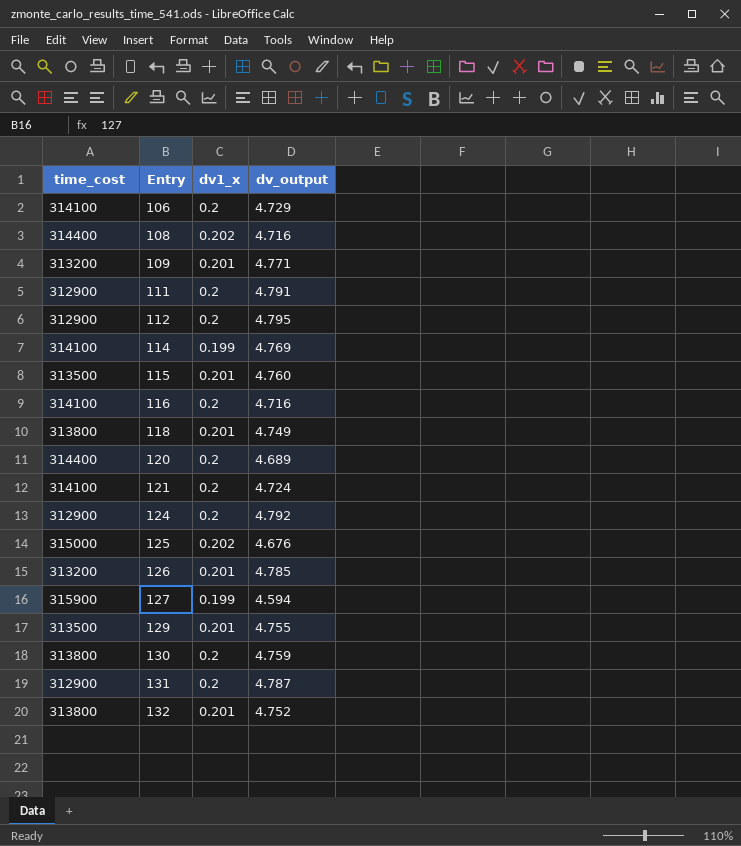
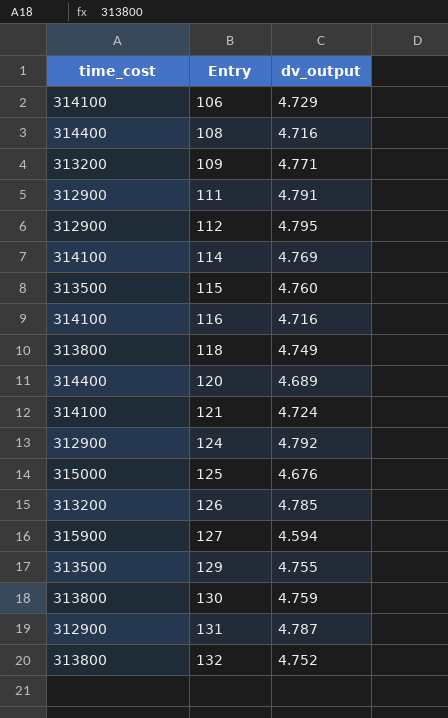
column dv1_x | position: 3 -> none

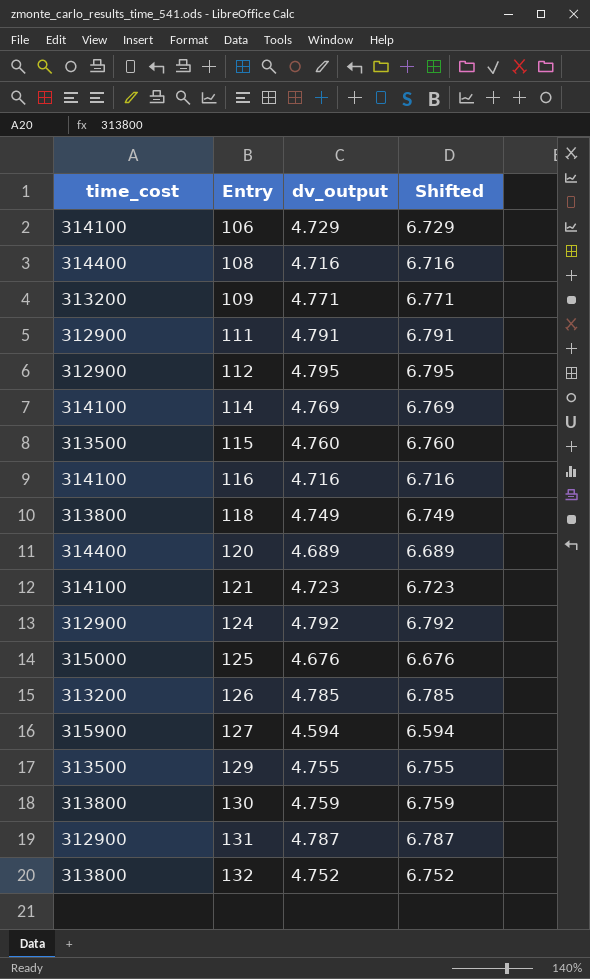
column Shifted | formula: none -> [dv_output] + 2
121 | dv_output: 4.724 -> 4.723

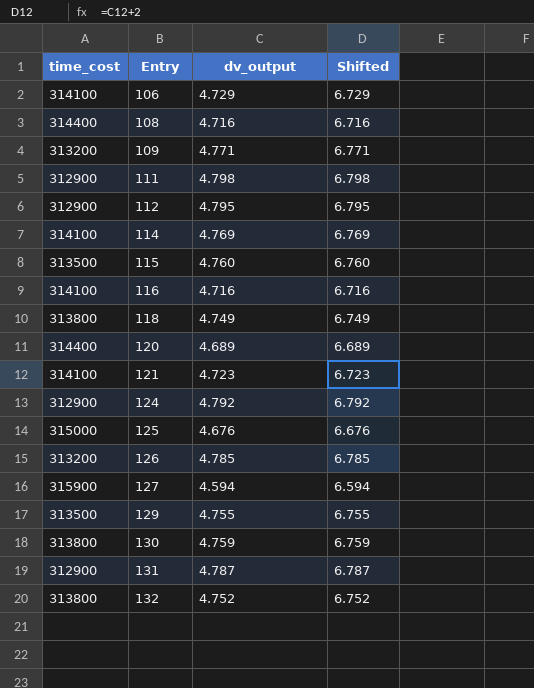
111 | dv_output: 4.791 -> 4.798
111 | Shifted: 6.791 -> 6.798

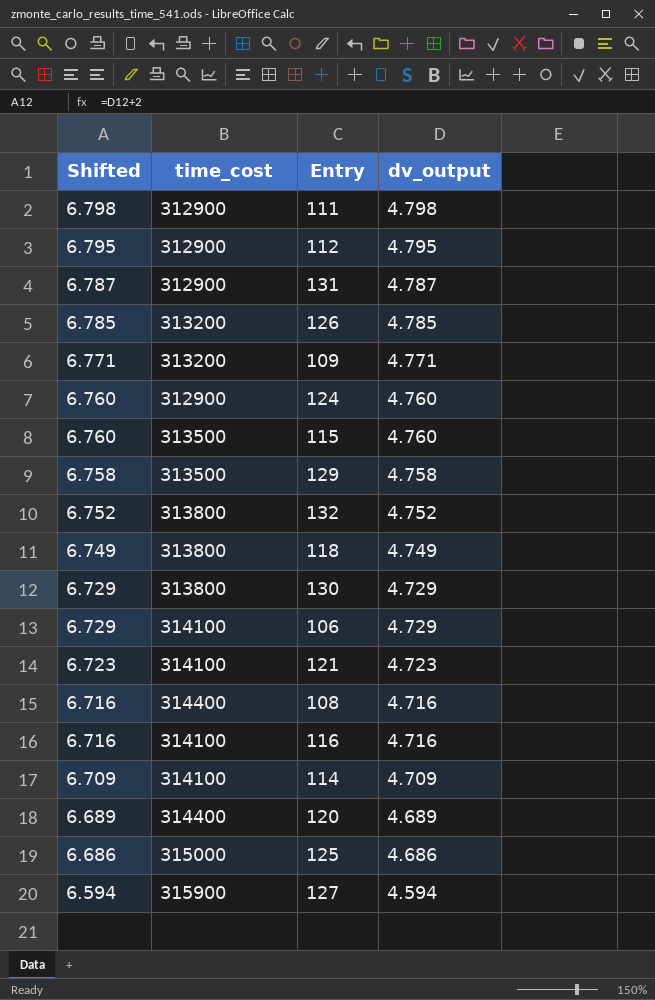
row order: Entry ascending -> Shifted descending
column Shifted | position: 4 -> 1
124 | Shifted: 6.792 -> 6.760
124 | dv_output: 4.792 -> 4.760
129 | Shifted: 6.755 -> 6.758
129 | dv_output: 4.755 -> 4.758
130 | Shifted: 6.759 -> 6.729
130 | dv_output: 4.759 -> 4.729
114 | Shifted: 6.769 -> 6.709
114 | dv_output: 4.769 -> 4.709
125 | Shifted: 6.676 -> 6.686
125 | dv_output: 4.676 -> 4.686

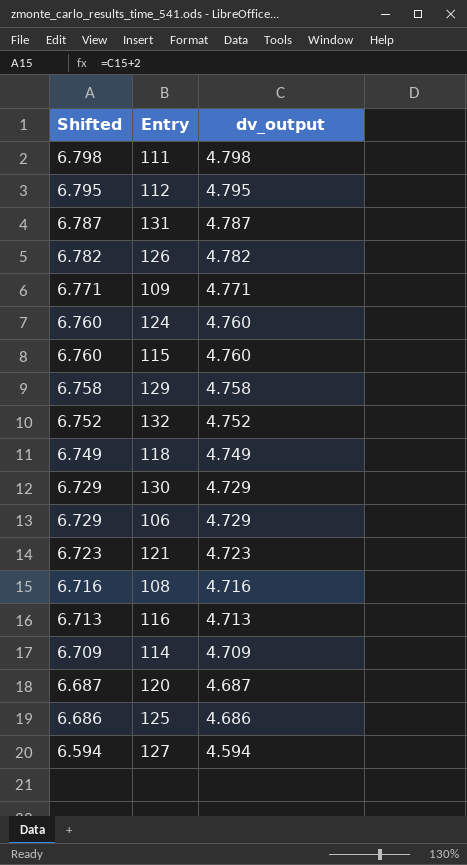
column time_cost | position: 2 -> none
126 | Shifted: 6.785 -> 6.782
126 | dv_output: 4.785 -> 4.782
116 | Shifted: 6.716 -> 6.713
116 | dv_output: 4.716 -> 4.713
120 | Shifted: 6.689 -> 6.687
120 | dv_output: 4.689 -> 4.687

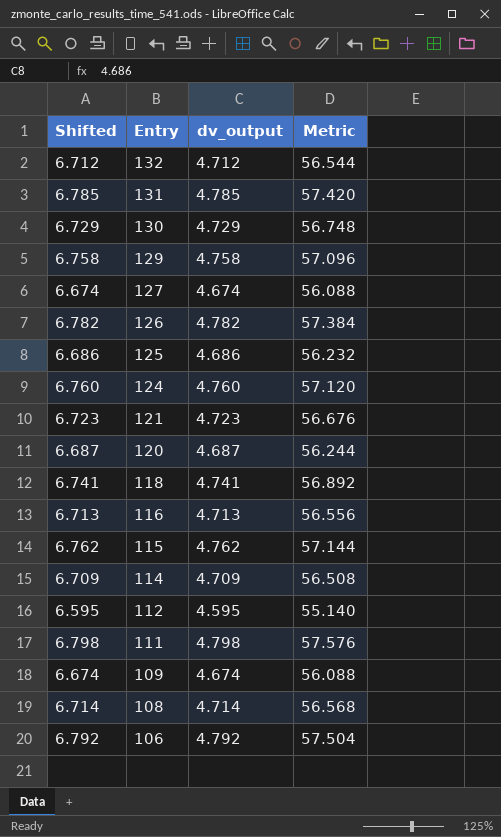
row order: Shifted descending -> Entry descending
column Metric | formula: none -> [dv_output] * 12
132 | Shifted: 6.752 -> 6.712
132 | dv_output: 4.752 -> 4.712
131 | Shifted: 6.787 -> 6.785
131 | dv_output: 4.787 -> 4.785
127 | Shifted: 6.594 -> 6.674
127 | dv_output: 4.594 -> 4.674
118 | Shifted: 6.749 -> 6.741
118 | dv_output: 4.749 -> 4.741
115 | Shifted: 6.760 -> 6.762
115 | dv_output: 4.760 -> 4.762
112 | Shifted: 6.795 -> 6.595
112 | dv_output: 4.795 -> 4.595
109 | Shifted: 6.771 -> 6.674
109 | dv_output: 4.771 -> 4.674
108 | Shifted: 6.716 -> 6.714
108 | dv_output: 4.716 -> 4.714
106 | Shifted: 6.729 -> 6.792
106 | dv_output: 4.729 -> 4.792

